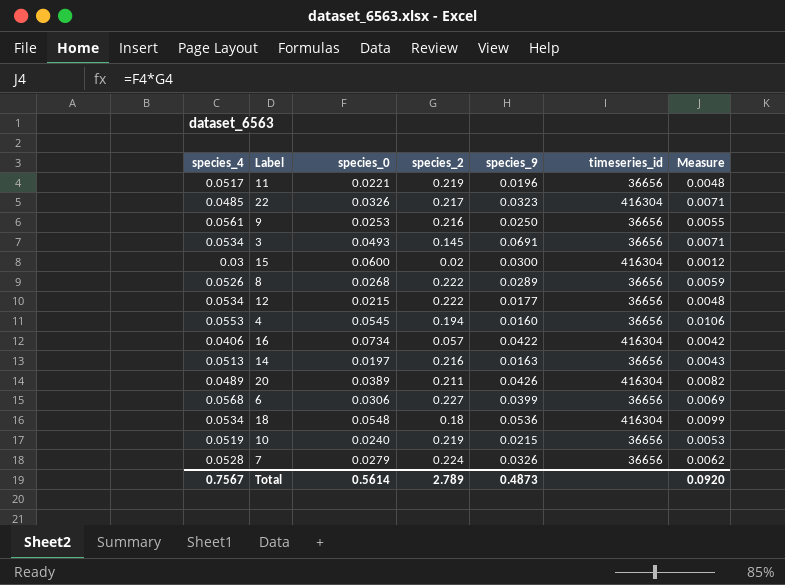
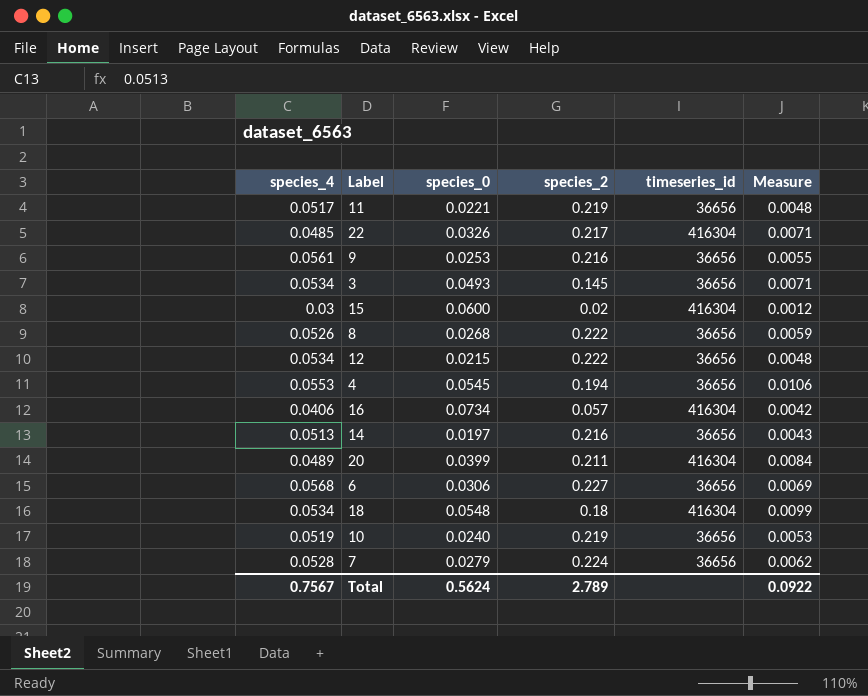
column species_9 | position: 5 -> none
20 | species_0: 0.0389 -> 0.0399
20 | Measure: 0.0082 -> 0.0084
Total | species_0: 0.5614 -> 0.5624
Total | Measure: 0.0920 -> 0.0922

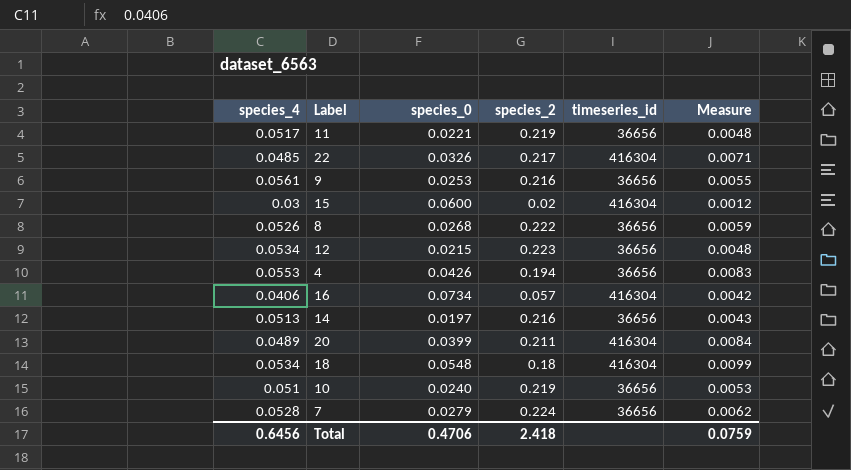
row 3: 0.0534 | 0.0493 | 0.145 | 36656 | 0.0071 -> none
row 6: 0.0568 | 0.0306 | 0.227 | 36656 | 0.0069 -> none
12 | species_2: 0.222 -> 0.223
4 | species_0: 0.0545 -> 0.0426
4 | Measure: 0.0106 -> 0.0083
10 | species_4: 0.0519 -> 0.051
Total | species_4: 0.7567 -> 0.6456
Total | species_0: 0.5624 -> 0.4706
Total | species_2: 2.789 -> 2.418
Total | Measure: 0.0922 -> 0.0759

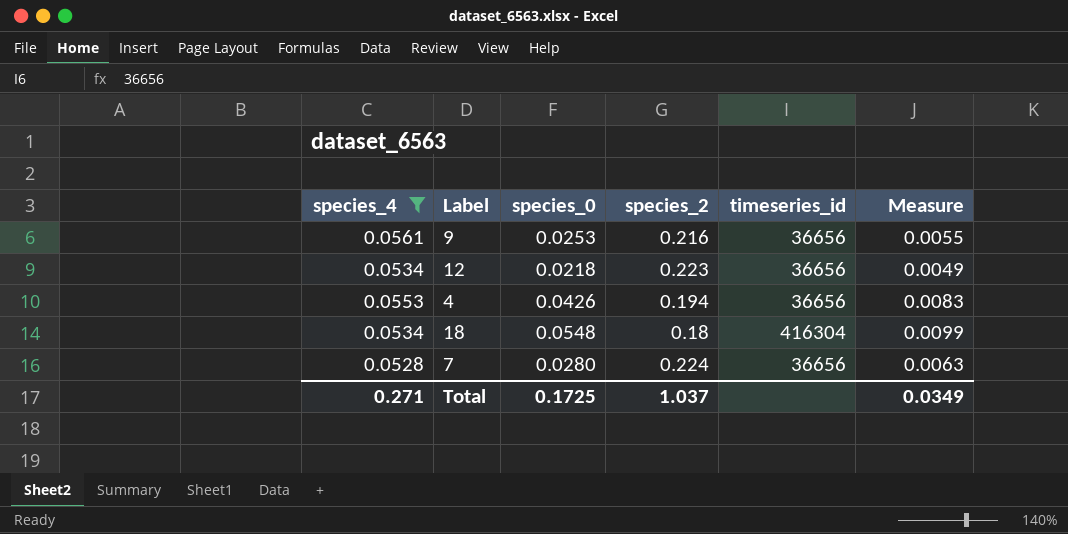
filter: none -> species_4 >= 0.0528
12 | species_0: 0.0215 -> 0.0218
12 | Measure: 0.0048 -> 0.0049
7 | species_0: 0.0279 -> 0.0280
7 | Measure: 0.0062 -> 0.0063
Total | species_4: 0.6456 -> 0.271
Total | species_0: 0.4706 -> 0.1725
Total | species_2: 2.418 -> 1.037
Total | Measure: 0.0759 -> 0.0349

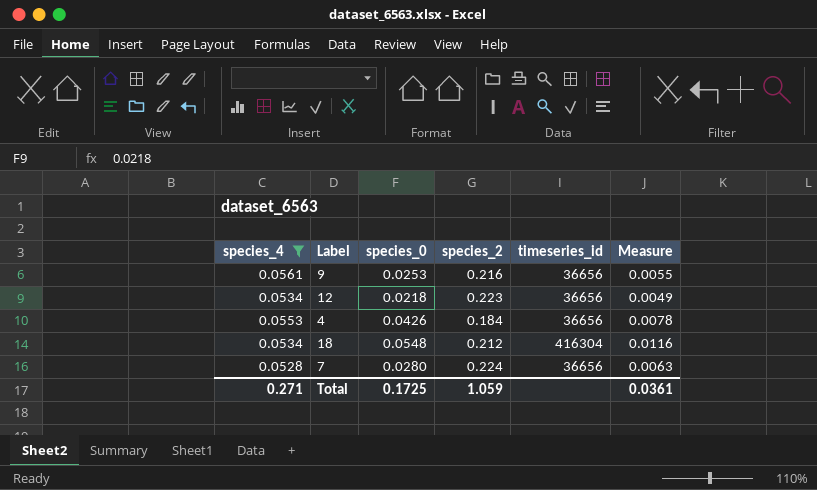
4 | species_2: 0.194 -> 0.184
4 | Measure: 0.0083 -> 0.0078
18 | species_2: 0.18 -> 0.212
18 | Measure: 0.0099 -> 0.0116
Total | species_2: 1.037 -> 1.059
Total | Measure: 0.0349 -> 0.0361

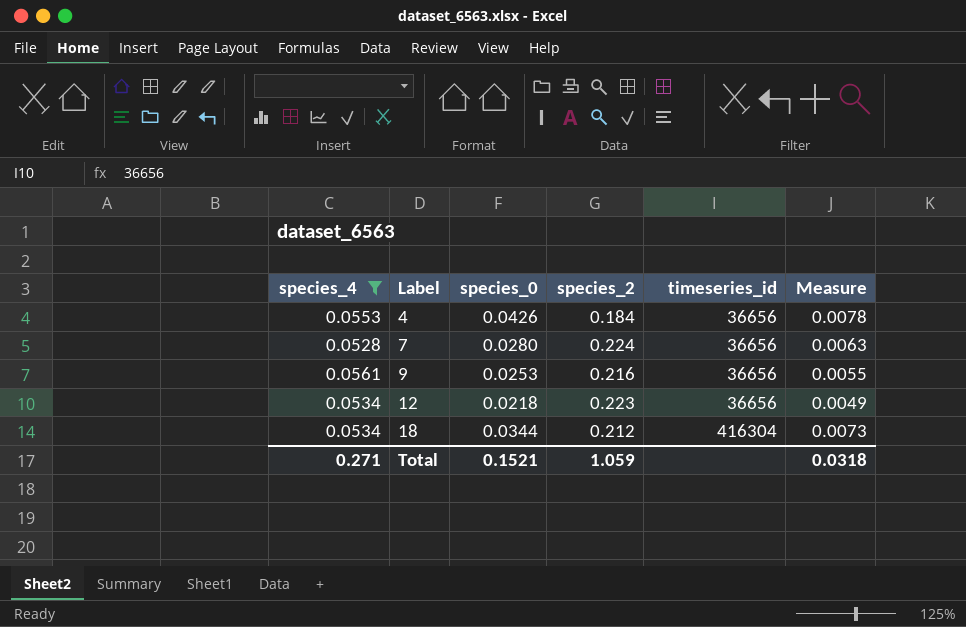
row order: none -> Label ascending
18 | species_0: 0.0548 -> 0.0344
18 | Measure: 0.0116 -> 0.0073
Total | species_0: 0.1725 -> 0.1521
Total | Measure: 0.0361 -> 0.0318

